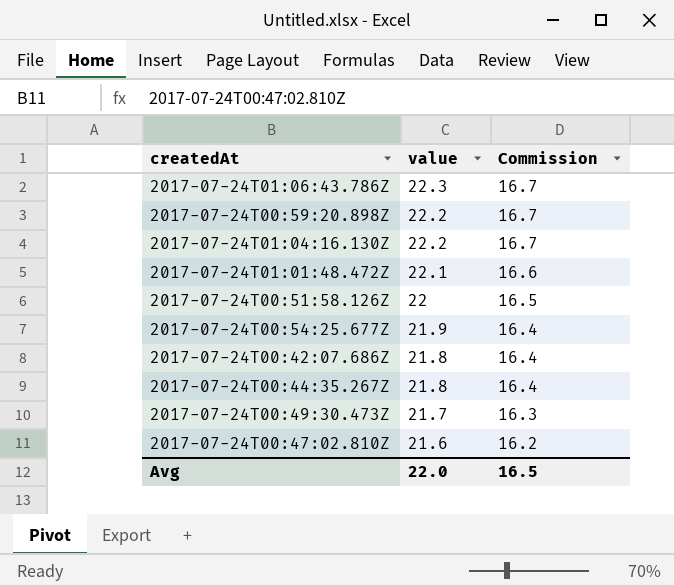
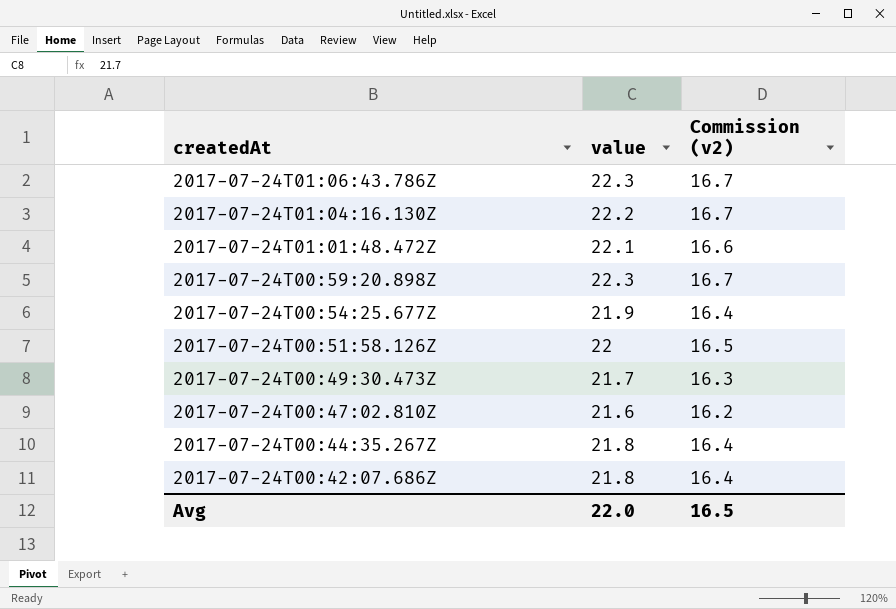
row order: value descending -> createdAt descending
column name: Commission -> Commission (v2)
2017-07-24T00:59:20.898Z | value: 22.2 -> 22.3

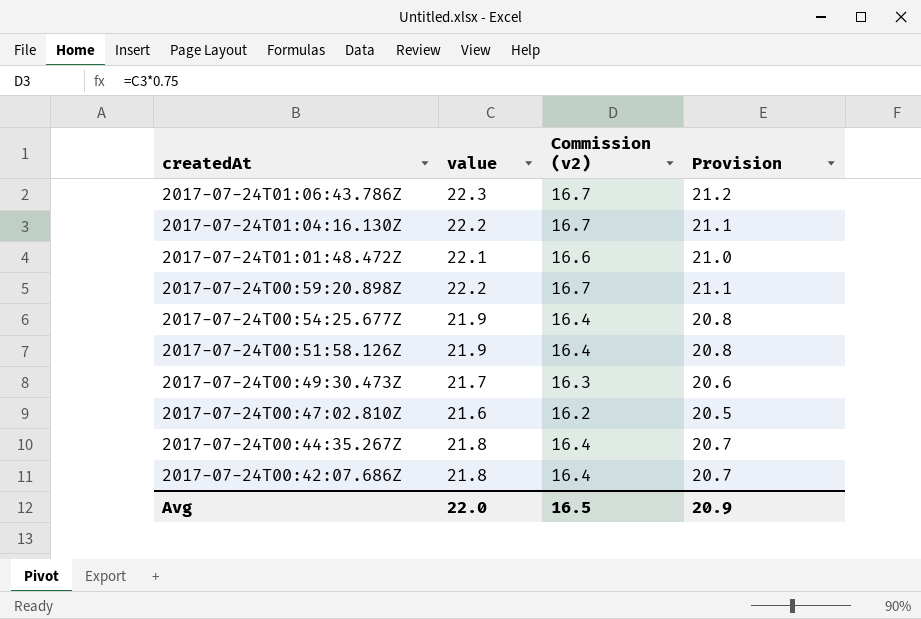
column Provision | formula: none -> [value] * 0.95
2017-07-24T00:59:20.898Z | value: 22.3 -> 22.2
2017-07-24T00:51:58.126Z | value: 22 -> 21.9
2017-07-24T00:51:58.126Z | Commission (v2): 16.5 -> 16.4

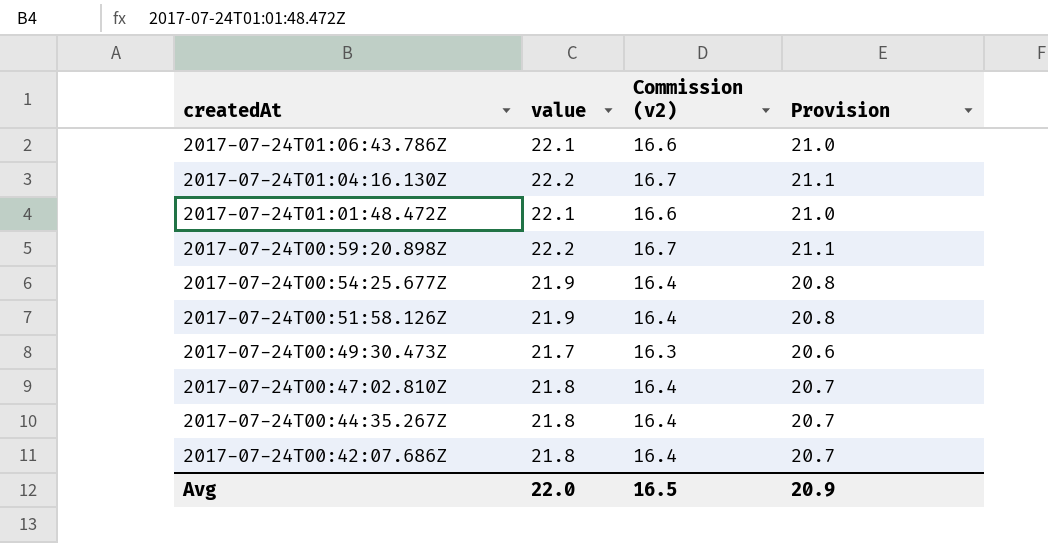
2017-07-24T01:06:43.786Z | value: 22.3 -> 22.1
2017-07-24T01:06:43.786Z | Commission (v2): 16.7 -> 16.6
2017-07-24T01:06:43.786Z | Provision: 21.2 -> 21.0
2017-07-24T00:47:02.810Z | value: 21.6 -> 21.8
2017-07-24T00:47:02.810Z | Commission (v2): 16.2 -> 16.4
2017-07-24T00:47:02.810Z | Provision: 20.5 -> 20.7

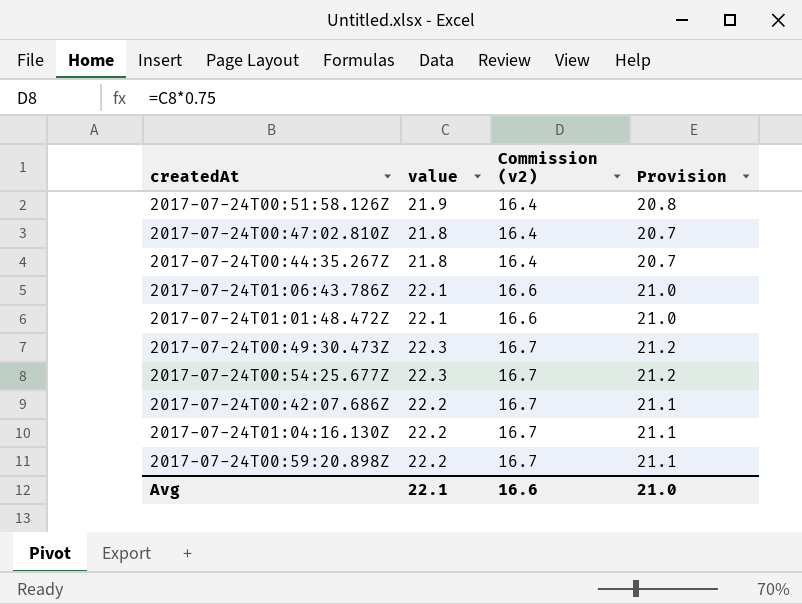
row order: createdAt descending -> Commission (v2) ascending
2017-07-24T00:49:30.473Z | value: 21.7 -> 22.3
2017-07-24T00:49:30.473Z | Commission (v2): 16.3 -> 16.7
2017-07-24T00:49:30.473Z | Provision: 20.6 -> 21.2
2017-07-24T00:54:25.677Z | value: 21.9 -> 22.3
2017-07-24T00:54:25.677Z | Commission (v2): 16.4 -> 16.7
2017-07-24T00:54:25.677Z | Provision: 20.8 -> 21.2
2017-07-24T00:42:07.686Z | value: 21.8 -> 22.2
2017-07-24T00:42:07.686Z | Commission (v2): 16.4 -> 16.7
2017-07-24T00:42:07.686Z | Provision: 20.7 -> 21.1
Avg | value: 22.0 -> 22.1
Avg | Commission (v2): 16.5 -> 16.6
Avg | Provision: 20.9 -> 21.0

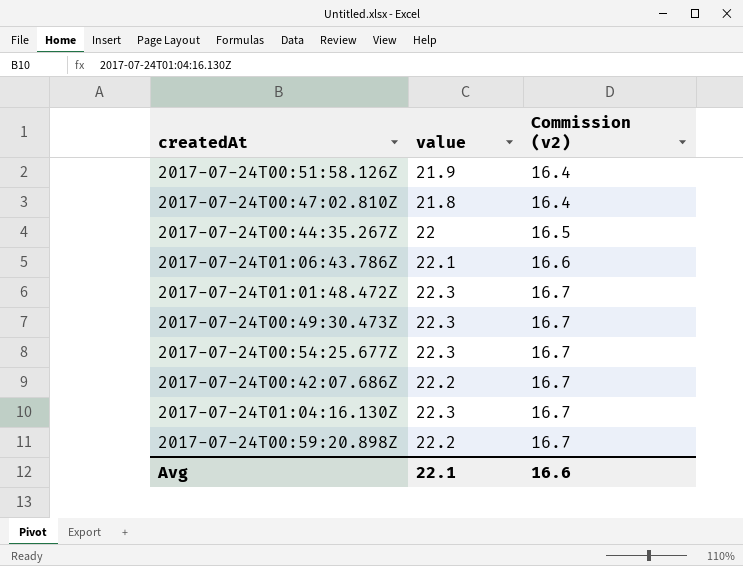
column Provision | formula: [value] * 0.95 -> none
2017-07-24T00:44:35.267Z | value: 21.8 -> 22
2017-07-24T00:44:35.267Z | Commission (v2): 16.4 -> 16.5
2017-07-24T01:01:48.472Z | value: 22.1 -> 22.3
2017-07-24T01:01:48.472Z | Commission (v2): 16.6 -> 16.7
2017-07-24T01:04:16.130Z | value: 22.2 -> 22.3

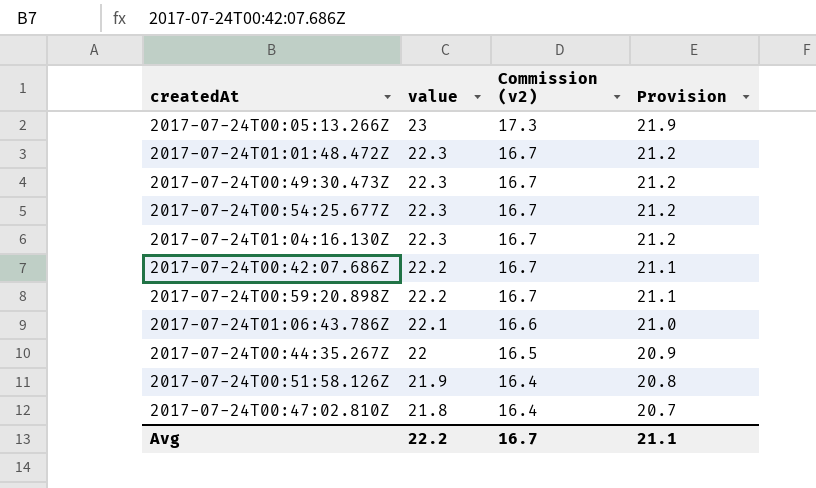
row order: Commission (v2) ascending -> value descending
column Provision | formula: none -> [value] * 0.95
row 2017-07-24T00:05:13.266Z: none -> 23 | 17.3 | 21.9
Avg | value: 22.1 -> 22.2
Avg | Commission (v2): 16.6 -> 16.7

